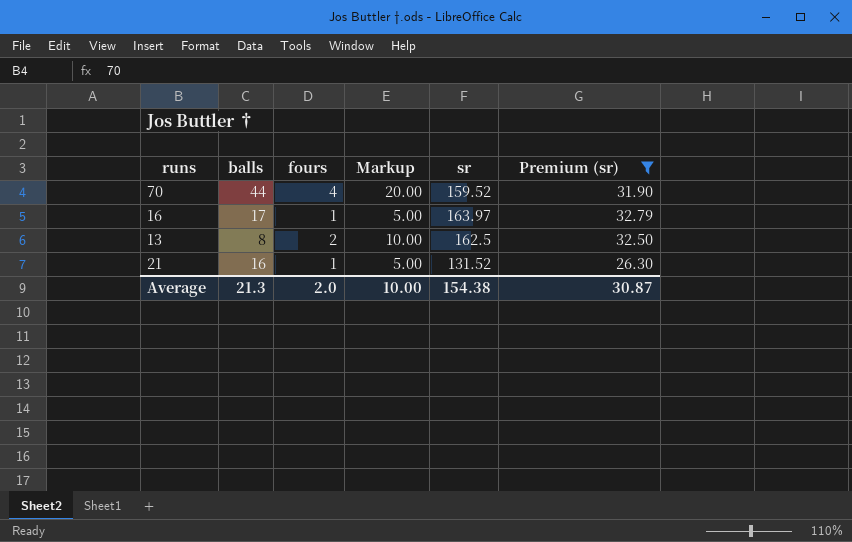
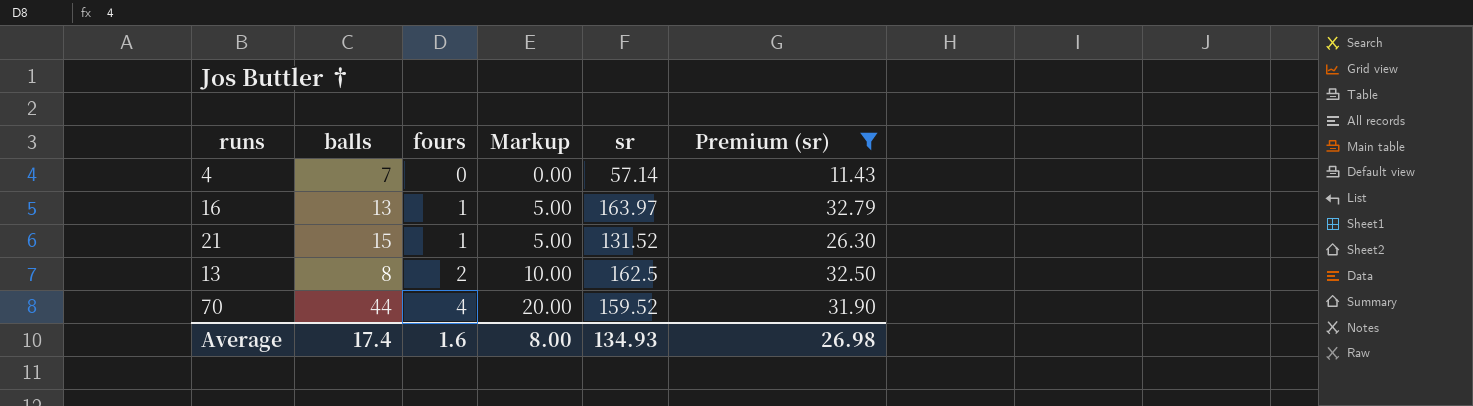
row order: none -> fours ascending
row 4: none -> 7 | 0 | 0.00 | 57.14 | 11.43
16 | balls: 17 -> 13
21 | balls: 16 -> 15
Average | balls: 21.3 -> 17.4
Average | fours: 2.0 -> 1.6
Average | Markup: 10.00 -> 8.00
Average | sr: 154.38 -> 134.93
Average | Premium (sr): 30.87 -> 26.98

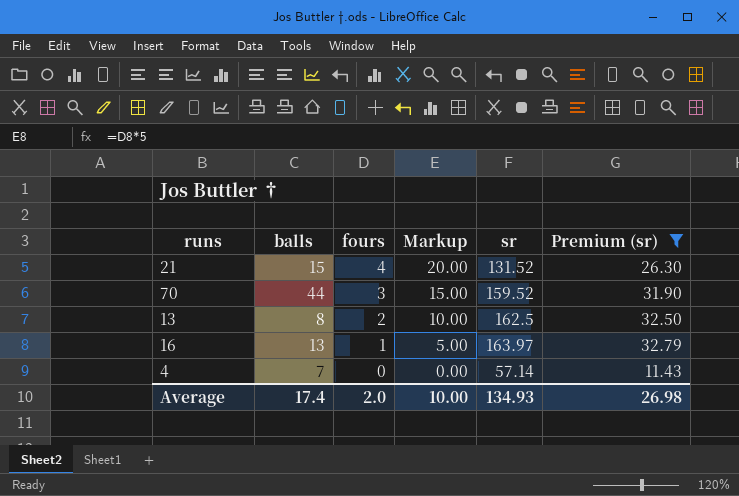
row order: fours ascending -> fours descending
21 | fours: 1 -> 4
21 | Markup: 5.00 -> 20.00
70 | fours: 4 -> 3
70 | Markup: 20.00 -> 15.00
Average | fours: 1.6 -> 2.0
Average | Markup: 8.00 -> 10.00

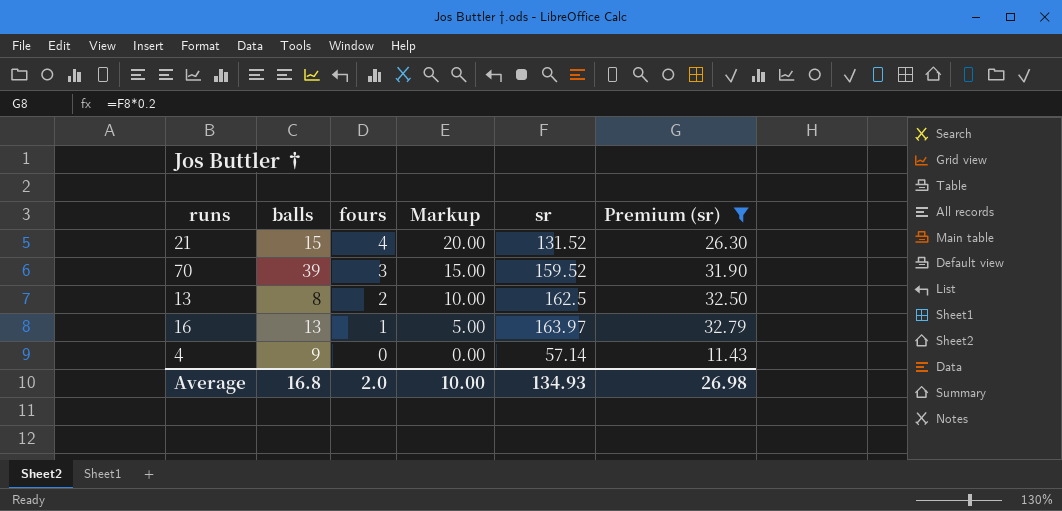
70 | balls: 44 -> 39
4 | balls: 7 -> 9
Average | balls: 17.4 -> 16.8

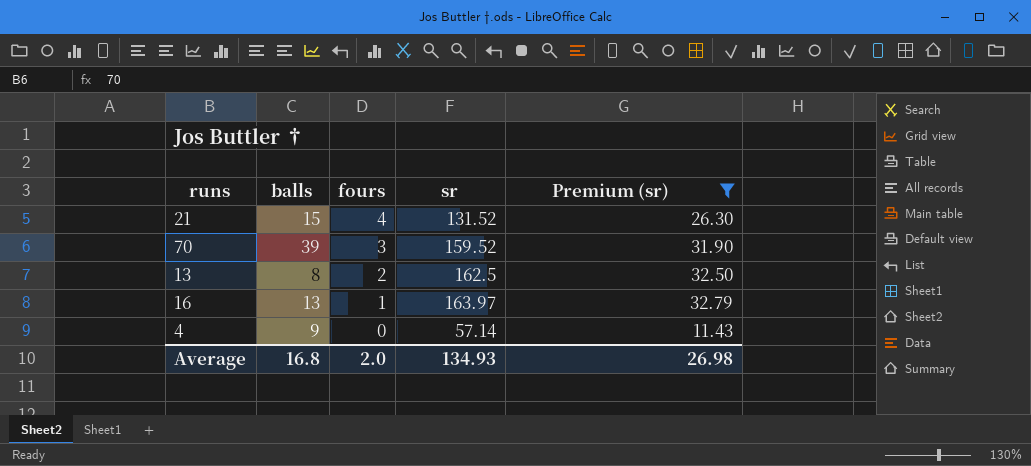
column Markup | formula: [fours] * 5 -> none

